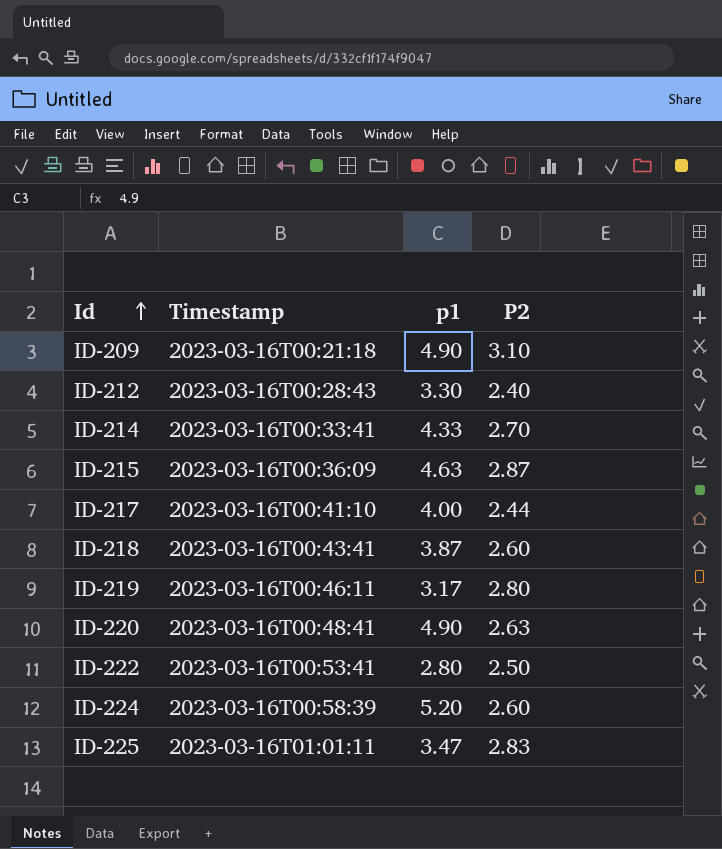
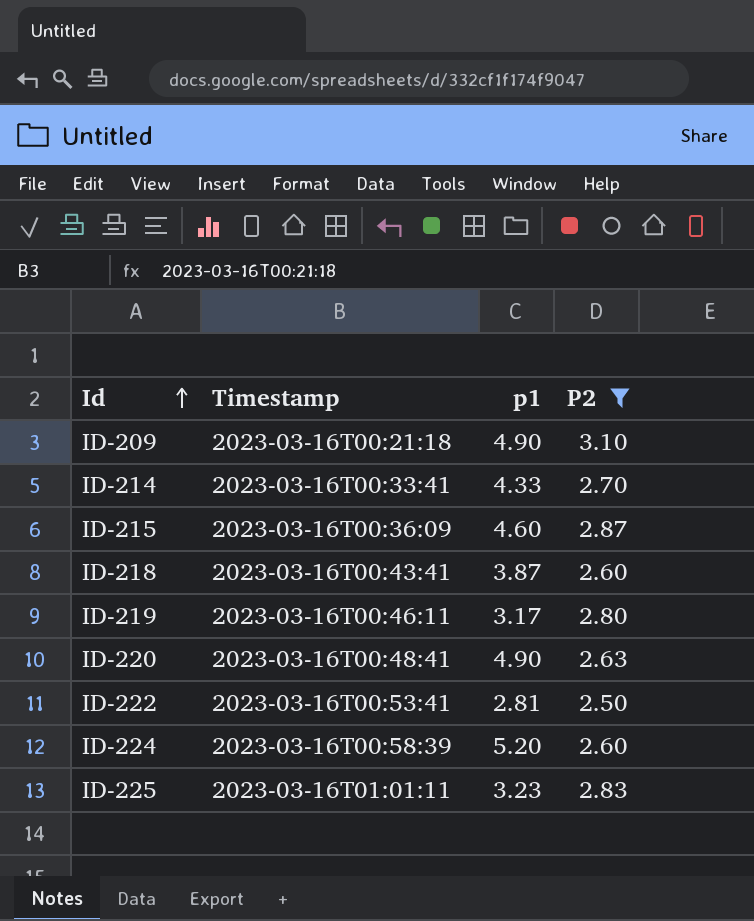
filter: none -> P2 >= 2.50
ID-215 | p1: 4.63 -> 4.60
ID-222 | p1: 2.80 -> 2.81
ID-225 | p1: 3.47 -> 3.23

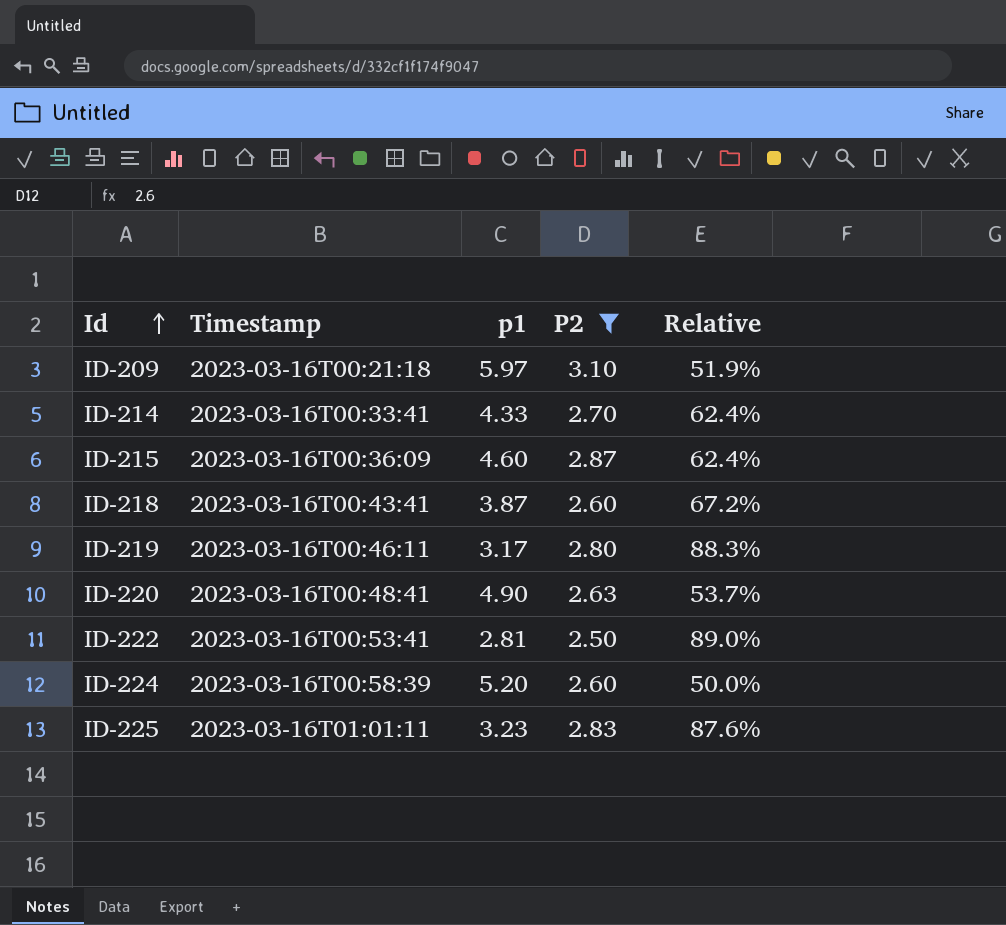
column Relative | formula: none -> [P2] / [p1]
ID-209 | p1: 4.90 -> 5.97

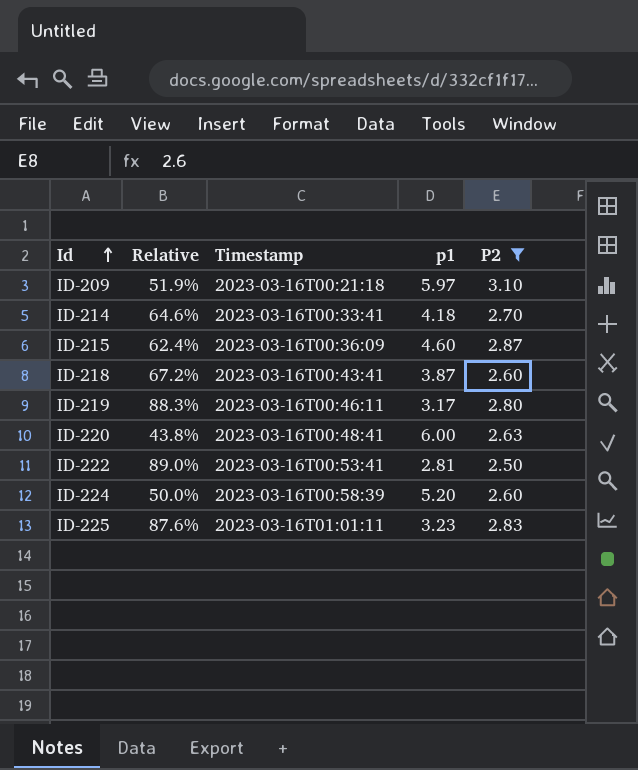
column Relative | position: 5 -> 2
ID-214 | Relative: 62.4% -> 64.6%
ID-214 | p1: 4.33 -> 4.18
ID-220 | Relative: 53.7% -> 43.8%
ID-220 | p1: 4.90 -> 6.00

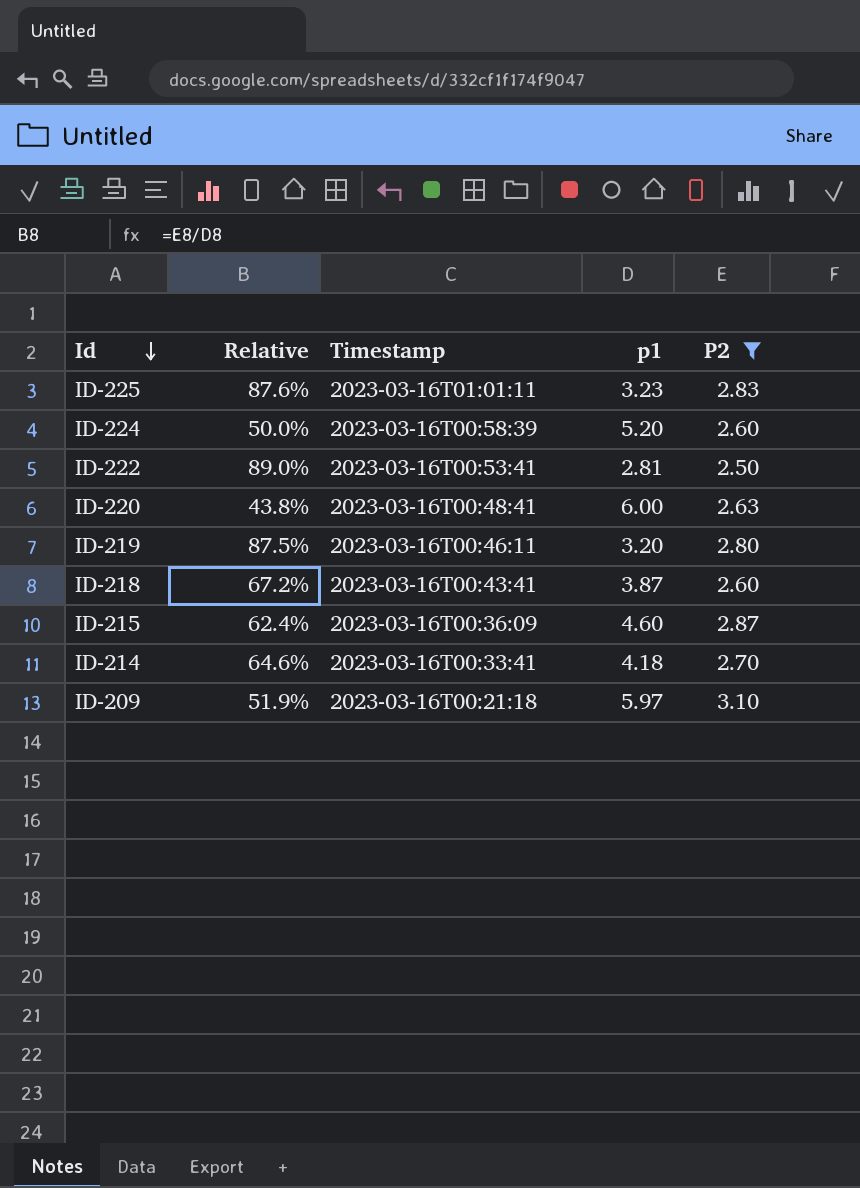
row order: Id ascending -> Id descending
ID-219 | Relative: 88.3% -> 87.5%
ID-219 | p1: 3.17 -> 3.20

